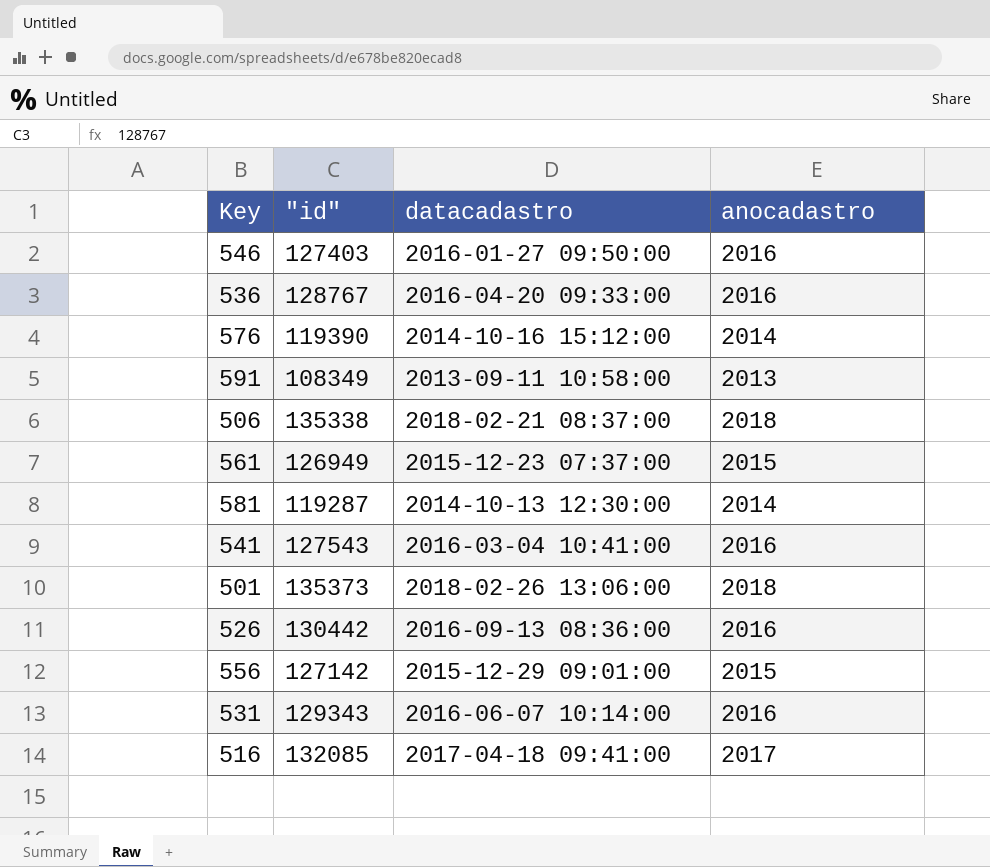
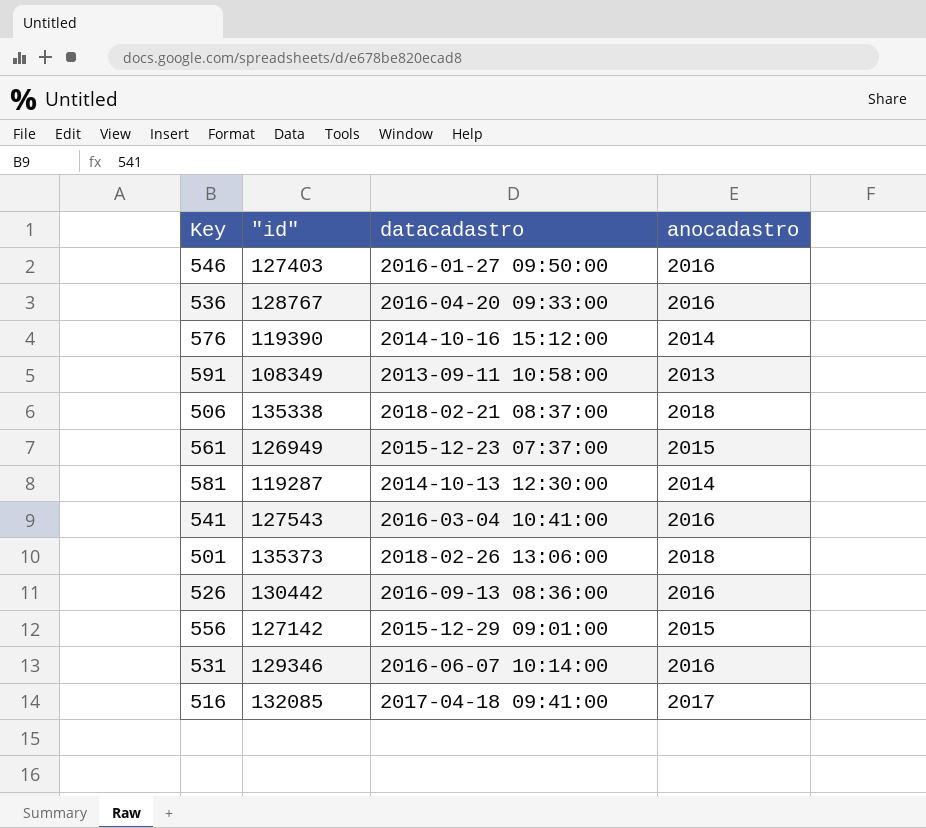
531 | "id": 129343 -> 129346

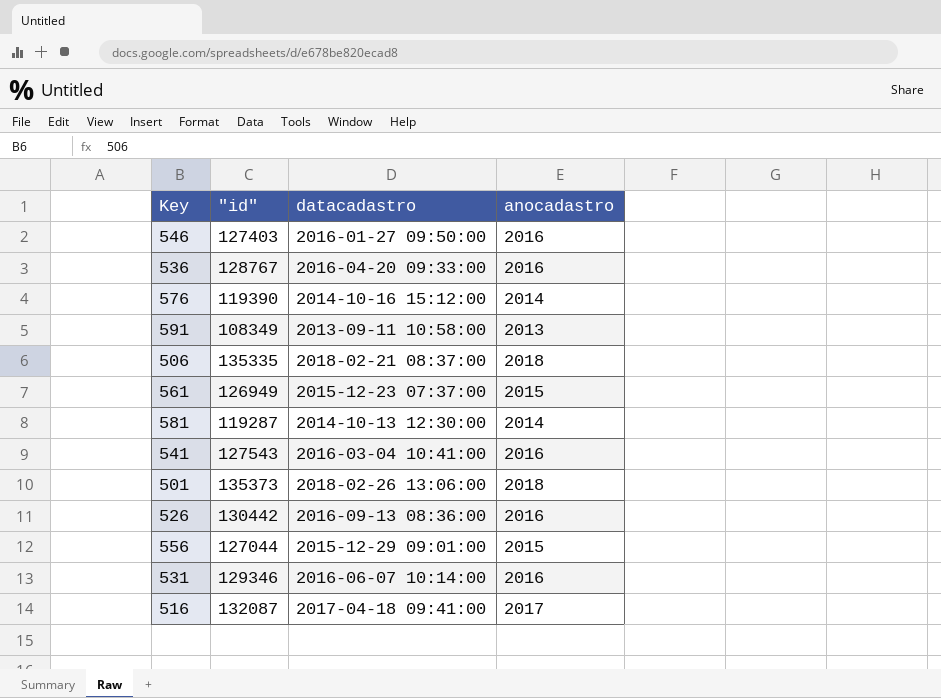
506 | "id": 135338 -> 135335
556 | "id": 127142 -> 127044
516 | "id": 132085 -> 132087

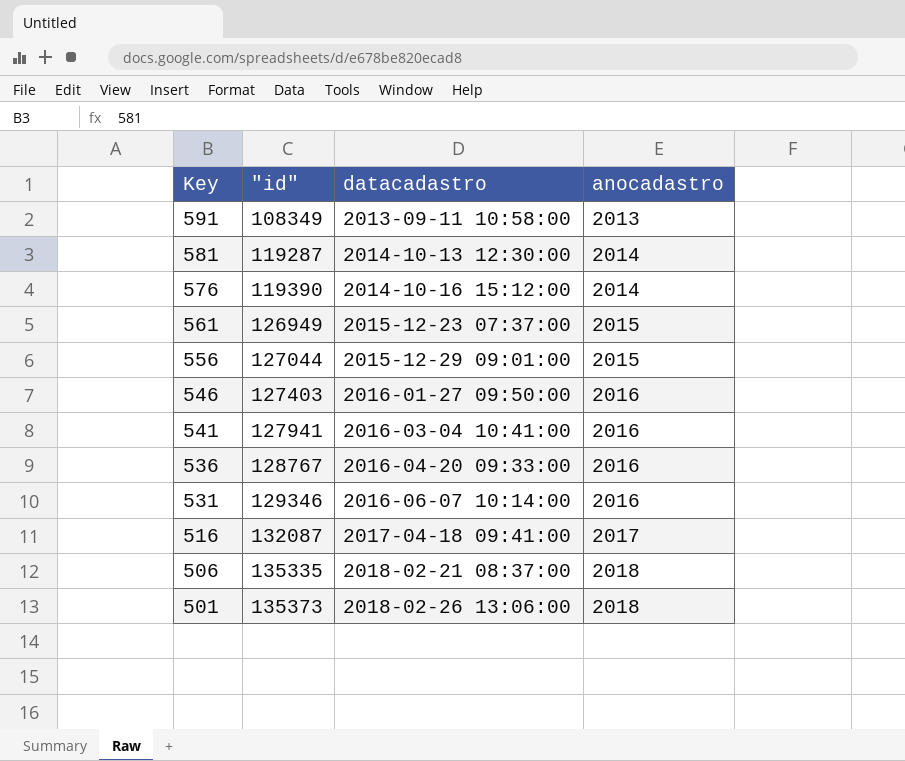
row order: none -> Key descending
row 526: 130442 | 2016-09-13 08:36:00 | 2016 -> none
541 | "id": 127543 -> 127941

